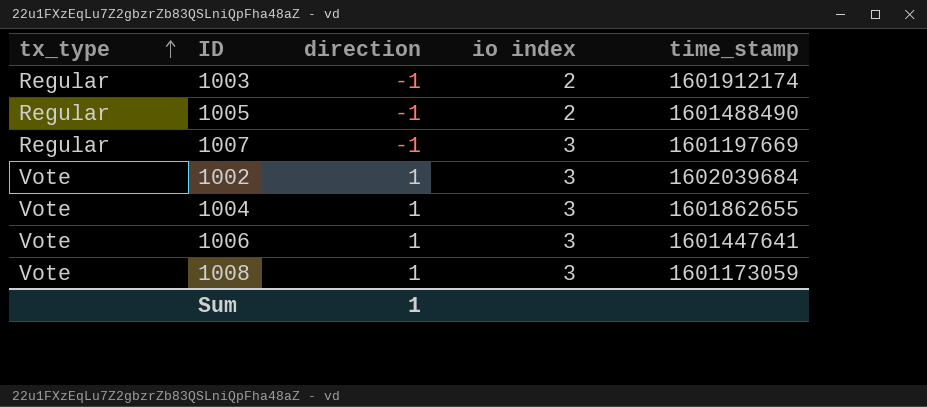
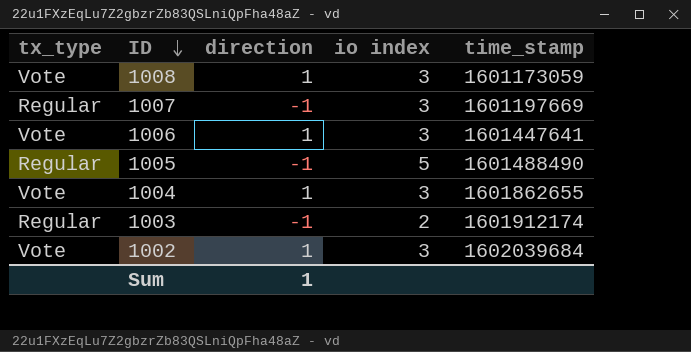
row order: tx_type ascending -> ID descending
1005 | io index: 2 -> 5

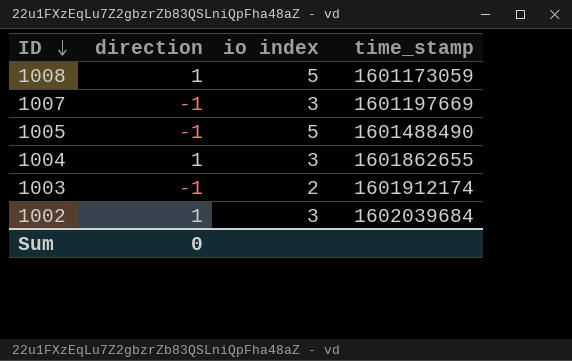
column tx_type | position: 1 -> none
row 1006: Vote | 1 | 3 | 1601447641 -> none
1008 | io index: 3 -> 5
Sum | direction: 1 -> 0

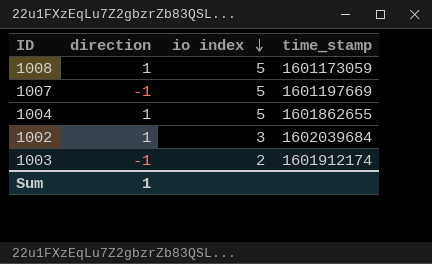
row order: ID descending -> io index descending
row 1005: -1 | 5 | 1601488490 -> none
1007 | io index: 3 -> 5
1004 | io index: 3 -> 5
Sum | direction: 0 -> 1

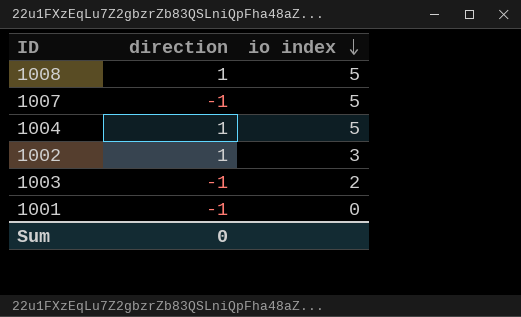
column time_stamp | position: 4 -> none
row 1001: none -> -1 | 0
Sum | direction: 1 -> 0

